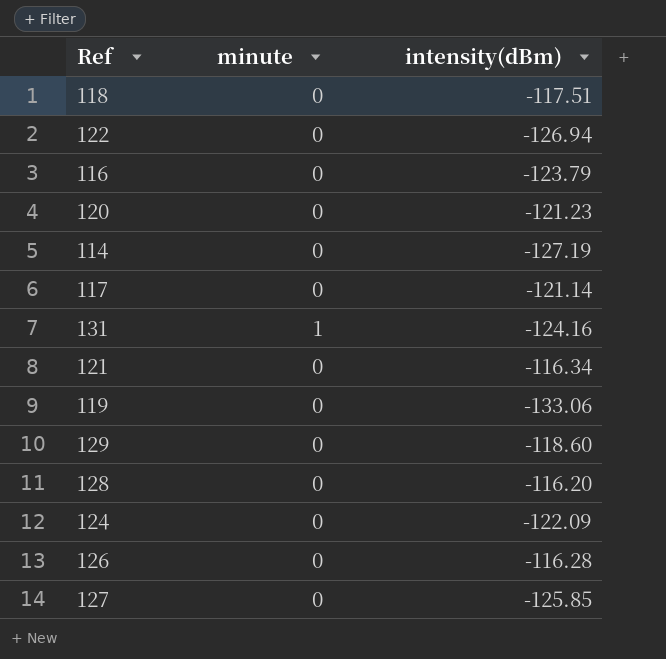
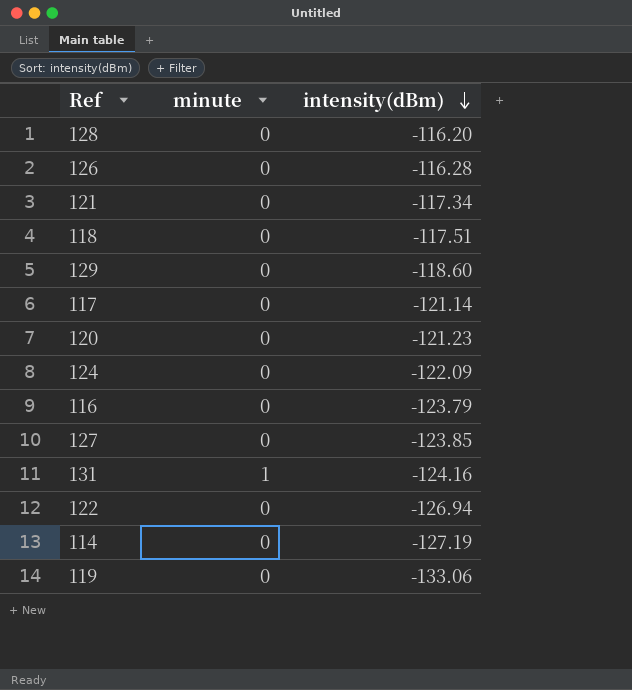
row order: none -> intensity(dBm) descending
121 | intensity(dBm): -116.34 -> -117.34
127 | intensity(dBm): -125.85 -> -123.85

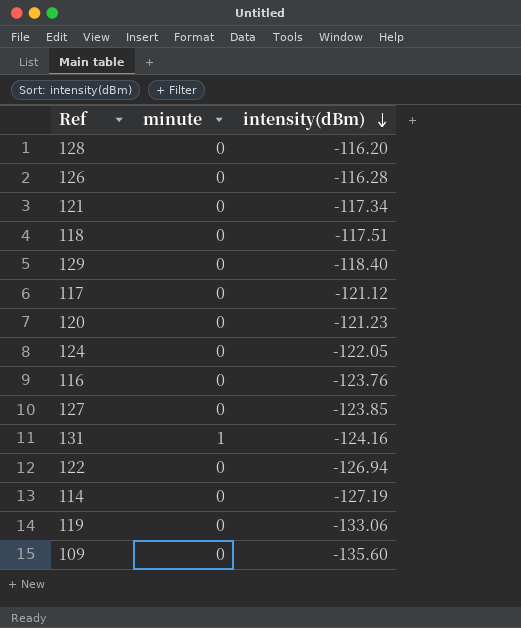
129 | intensity(dBm): -118.60 -> -118.40
117 | intensity(dBm): -121.14 -> -121.12
124 | intensity(dBm): -122.09 -> -122.05
116 | intensity(dBm): -123.79 -> -123.76
row 109: none -> 0 | -135.60

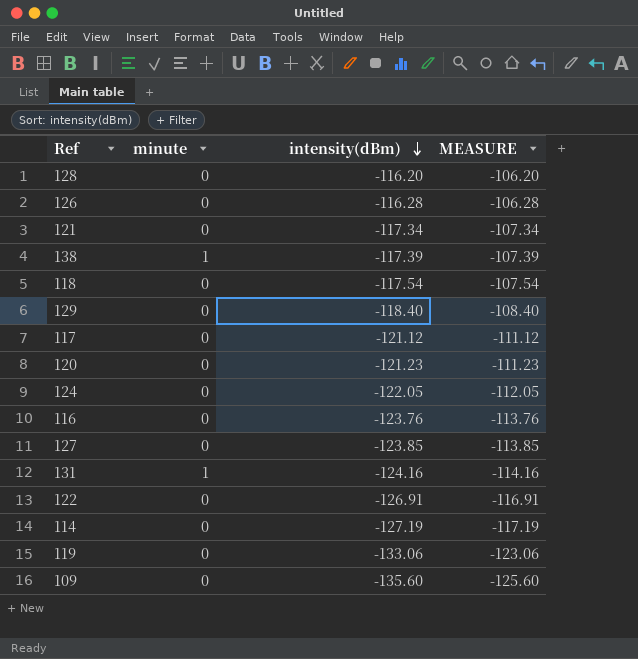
column MEASURE | formula: none -> [intensity(dBm)] + 10
row 138: none -> 1 | -117.39 | -107.39
118 | intensity(dBm): -117.51 -> -117.54
122 | intensity(dBm): -126.94 -> -126.91

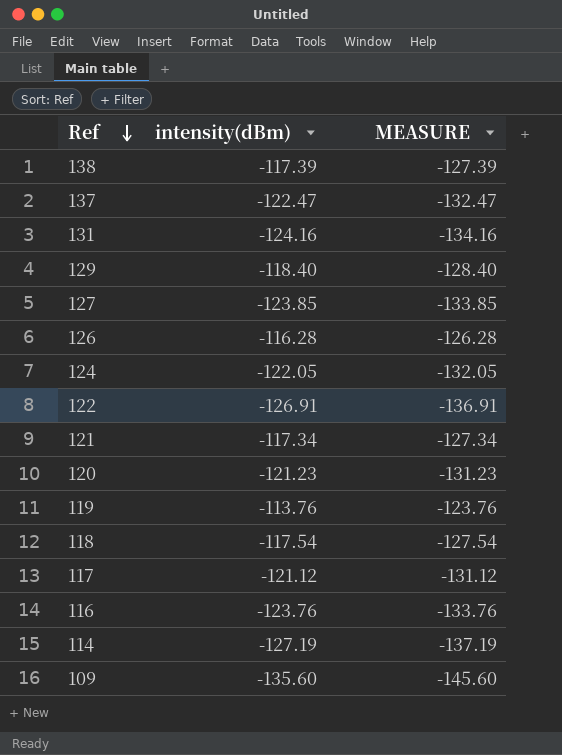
row order: intensity(dBm) descending -> Ref descending
column minute | position: 2 -> none
column MEASURE | formula: [intensity(dBm)] + 10 -> [intensity(dBm)] - 10
row 128: 0 | -116.20 | -106.20 -> none
row 137: none -> -122.47 | -132.47
119 | intensity(dBm): -133.06 -> -113.76

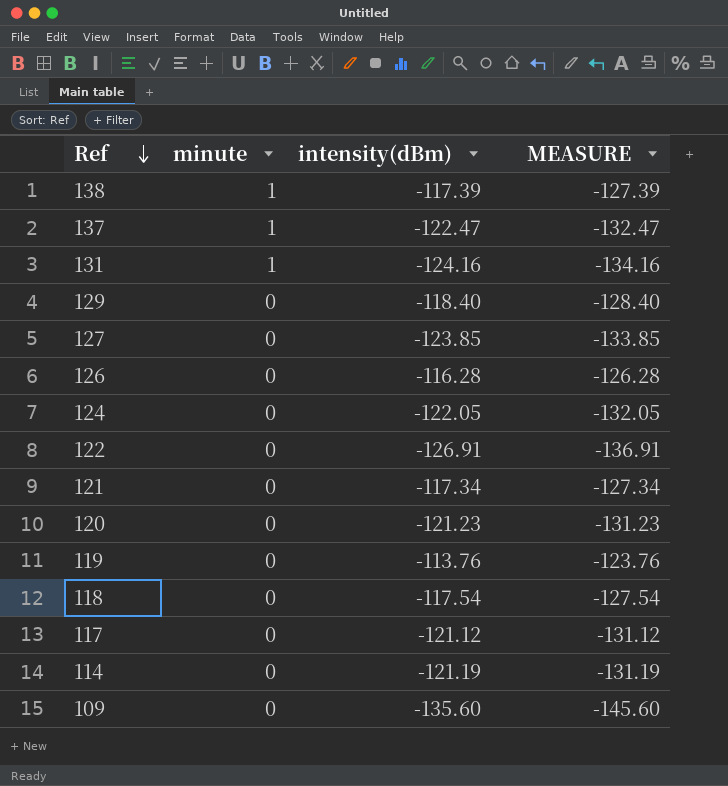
column minute | position: none -> 2
row 116: -123.76 | -133.76 -> none
114 | intensity(dBm): -127.19 -> -121.19
114 | MEASURE: -137.19 -> -131.19

